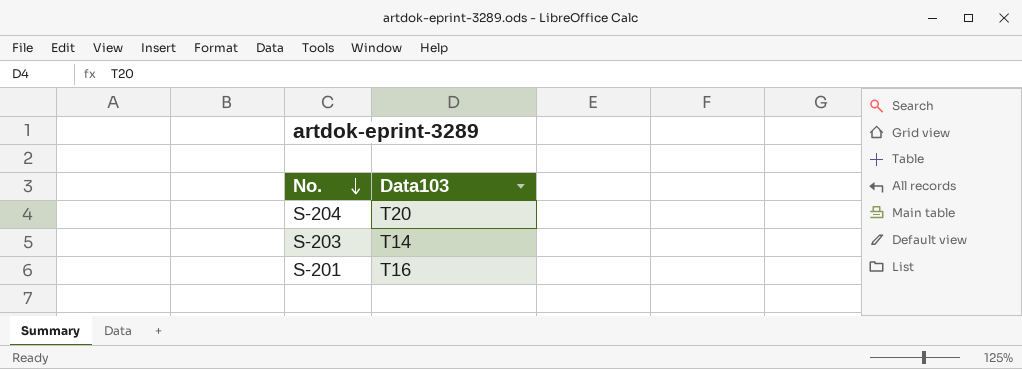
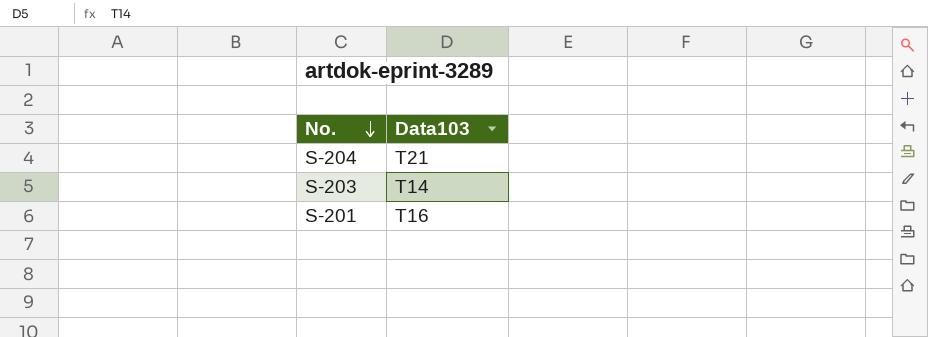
S-204 | Data103: T20 -> T21

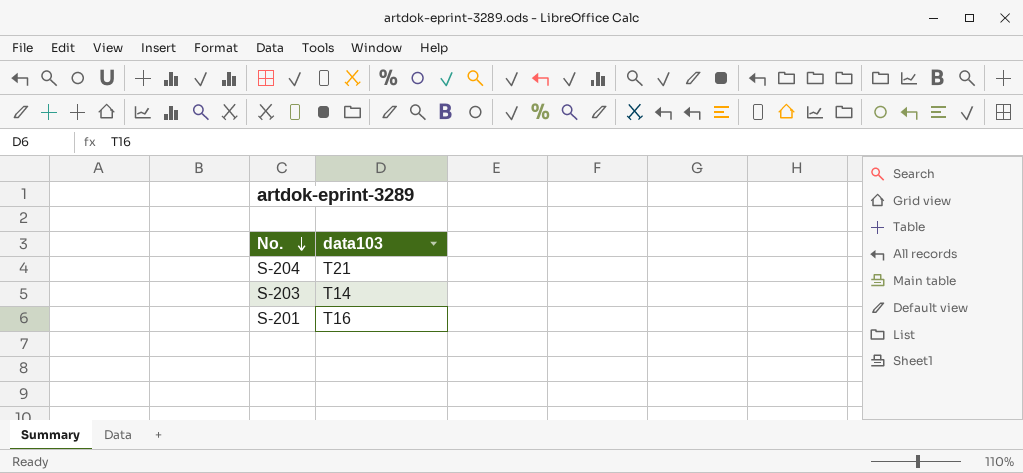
column name: Data103 -> data103

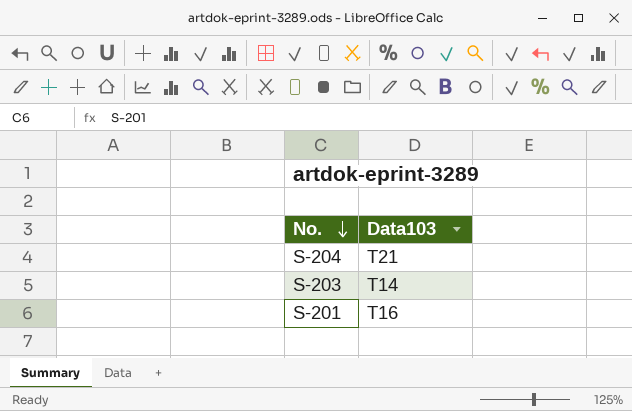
column name: data103 -> Data103

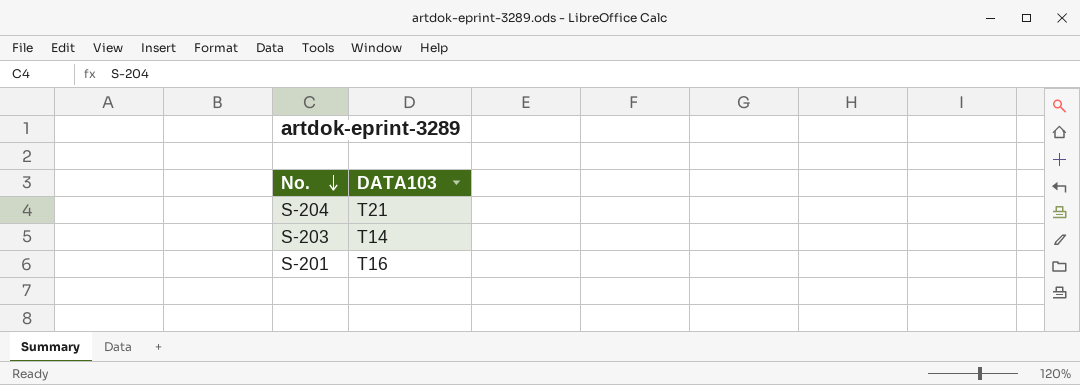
column name: Data103 -> DATA103

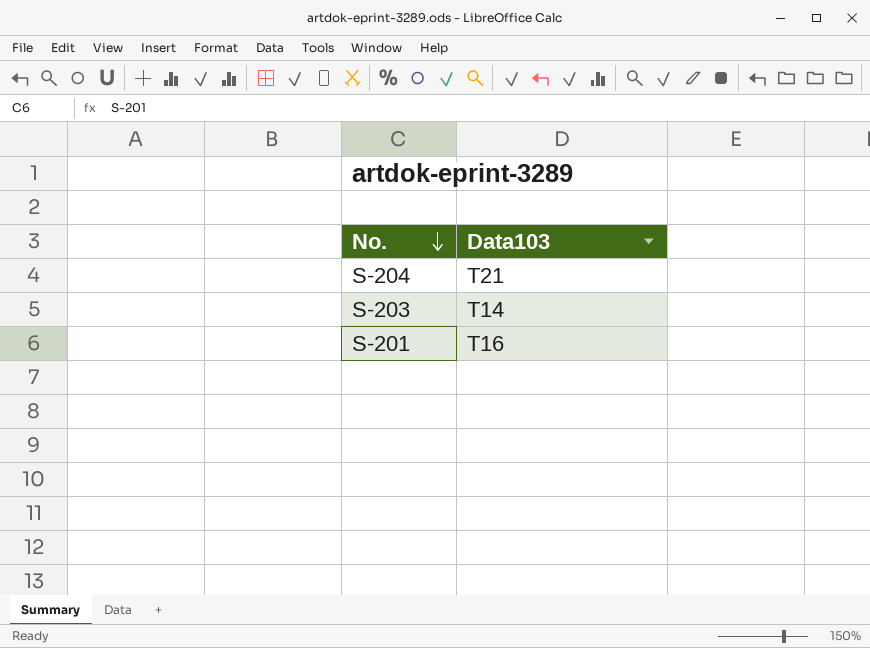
column name: DATA103 -> Data103

